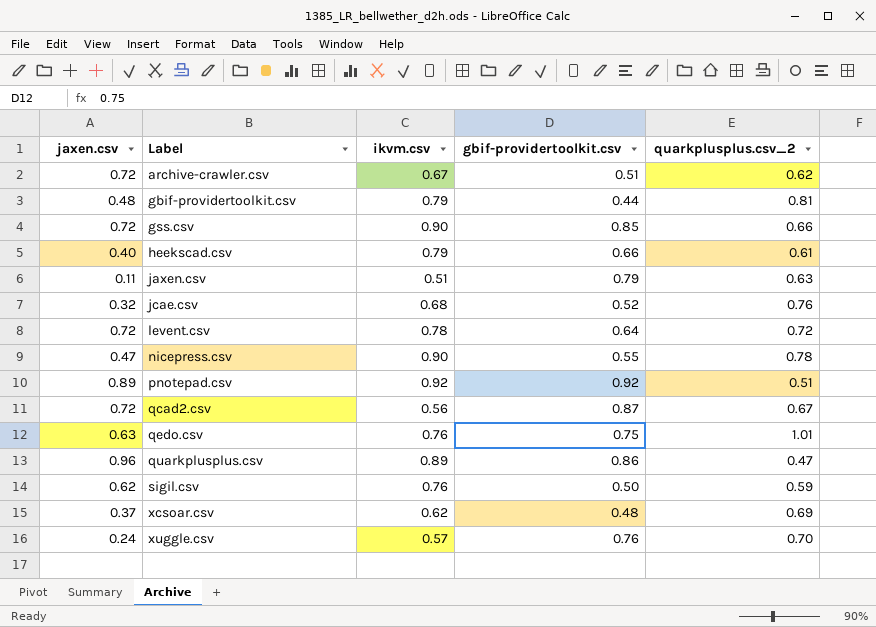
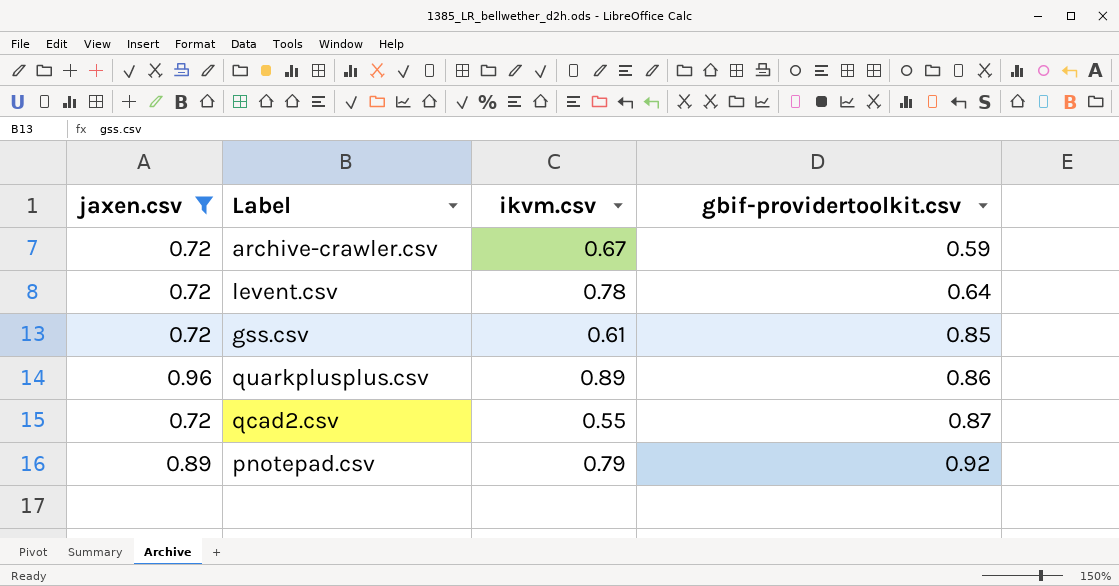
filter: none -> jaxen.csv >= 0.72
row order: Label ascending -> gbif-providertoolkit.csv ascending
column quarkplusplus.csv_2 | position: 5 -> none
archive-crawler.csv | gbif-providertoolkit.csv: 0.51 -> 0.59
gss.csv | ikvm.csv: 0.90 -> 0.61
qcad2.csv | ikvm.csv: 0.56 -> 0.55
pnotepad.csv | ikvm.csv: 0.92 -> 0.79

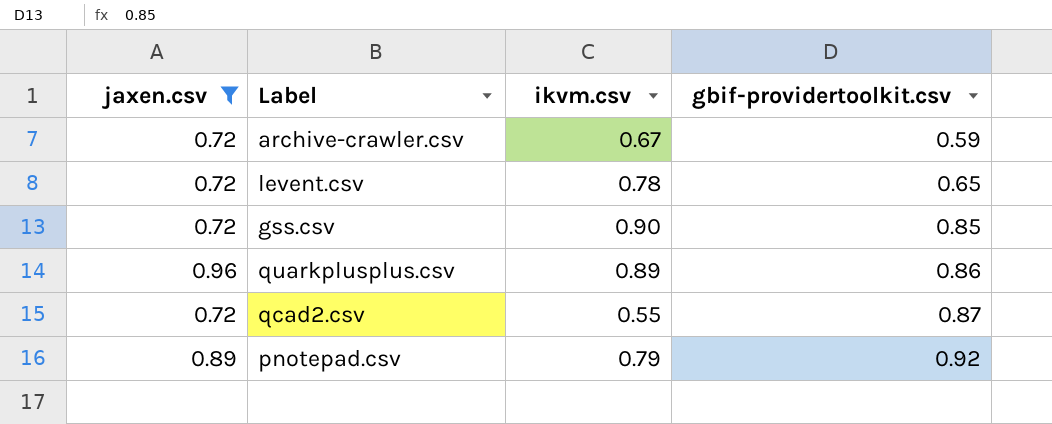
levent.csv | gbif-providertoolkit.csv: 0.64 -> 0.65
gss.csv | ikvm.csv: 0.61 -> 0.90

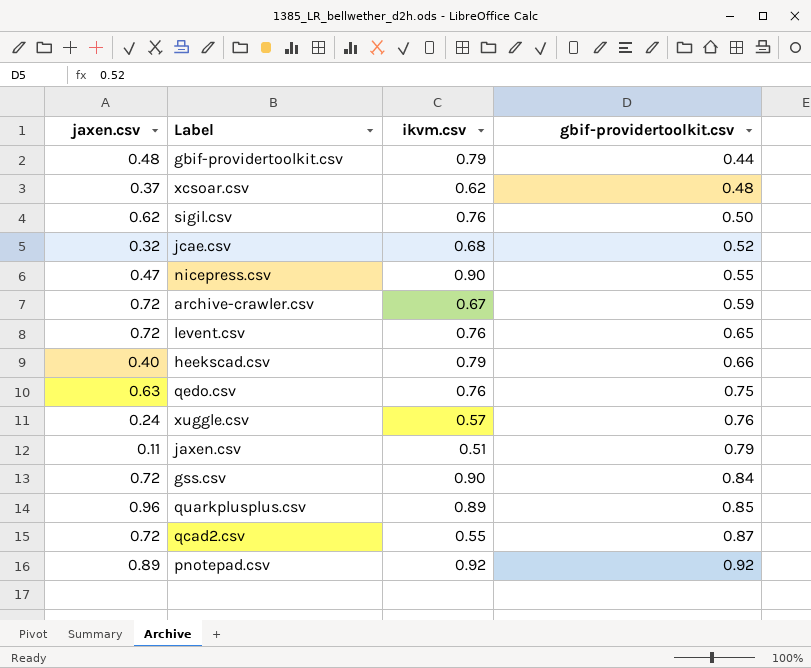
filter: jaxen.csv >= 0.72 -> none
levent.csv | ikvm.csv: 0.78 -> 0.76
gss.csv | gbif-providertoolkit.csv: 0.85 -> 0.84
quarkplusplus.csv | gbif-providertoolkit.csv: 0.86 -> 0.85
pnotepad.csv | ikvm.csv: 0.79 -> 0.92

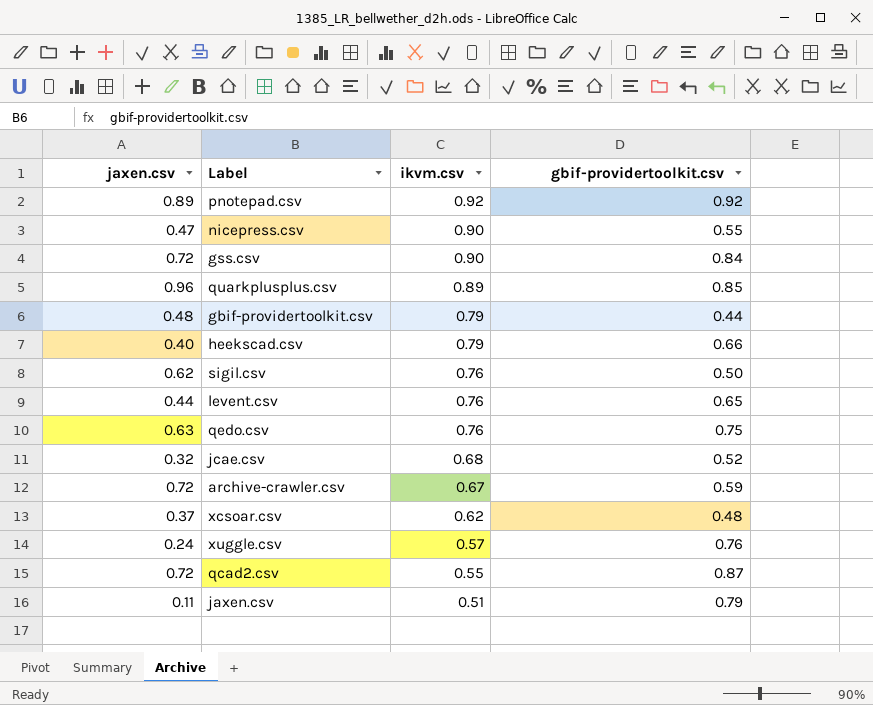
row order: gbif-providertoolkit.csv ascending -> ikvm.csv descending
levent.csv | jaxen.csv: 0.72 -> 0.44

